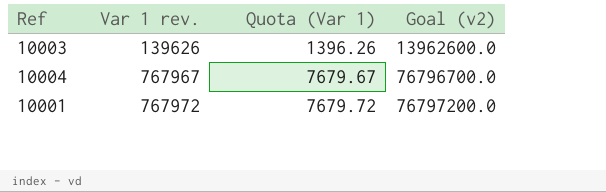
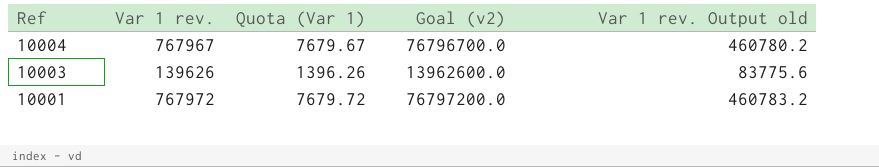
row order: Var 1 rev. ascending -> Ref descending
column Var 1 rev. Output old | formula: none -> [Var 1 rev.] * 0.6

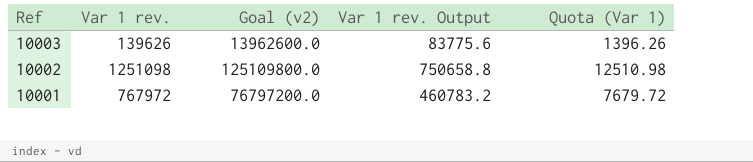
column name: Var 1 rev. Output old -> Var 1 rev. Output
column Quota (Var 1) | position: 3 -> 5
row 10004: 767967 | 7679.67 | 76796700.0 | 460780.2 -> none
row 10002: none -> 1251098 | 125109800.0 | 750658.8 | 12510.98

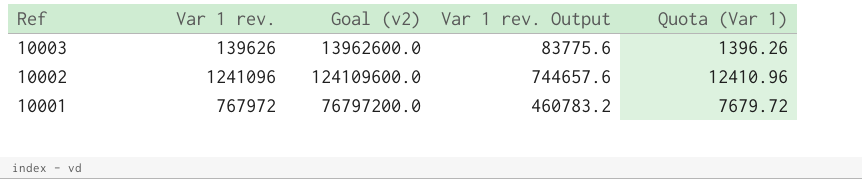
10002 | Var 1 rev.: 1251098 -> 1241096
10002 | Goal (v2): 125109800.0 -> 124109600.0
10002 | Var 1 rev. Output: 750658.8 -> 744657.6
10002 | Quota (Var 1): 12510.98 -> 12410.96

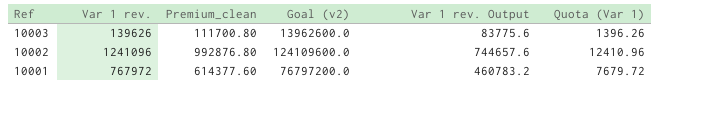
column Premium_clean | formula: none -> [Var 1 rev.] * 0.8

